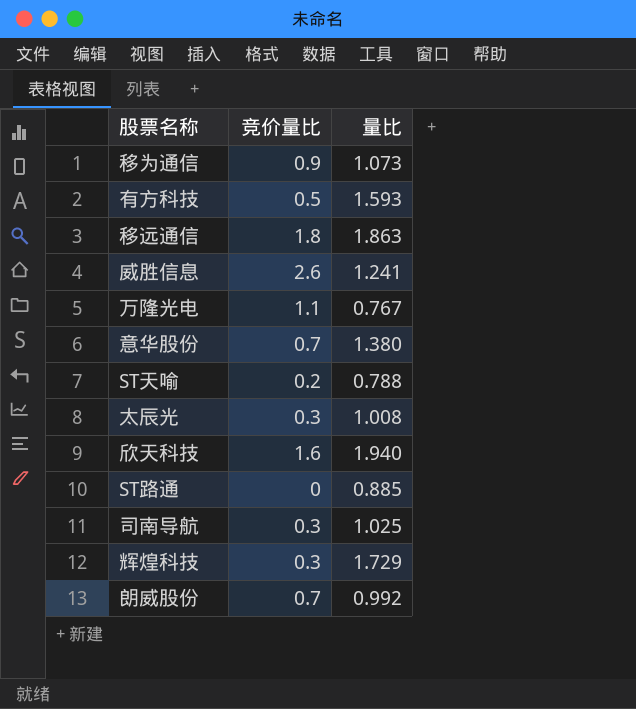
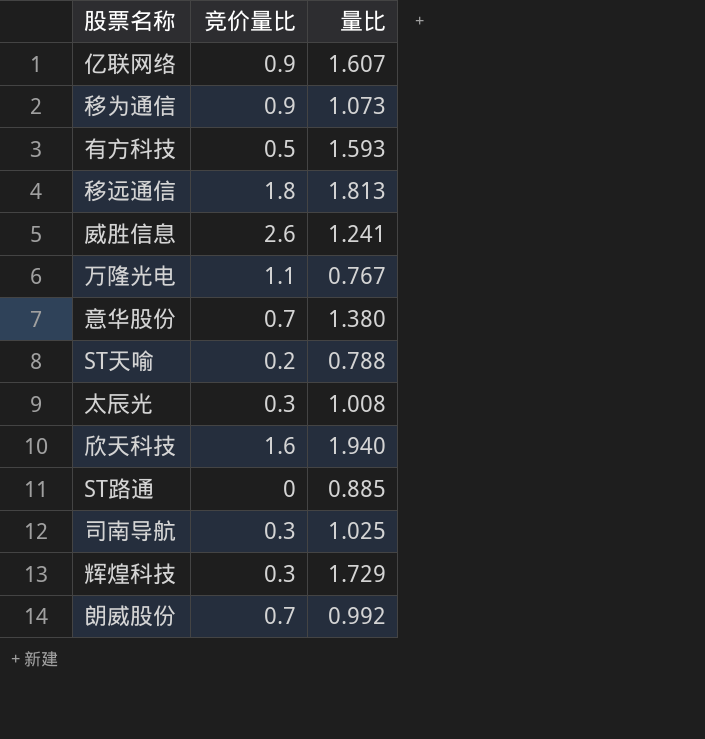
row 亿联网络: none -> 0.9 | 1.607
移远通信 | 量比: 1.863 -> 1.813

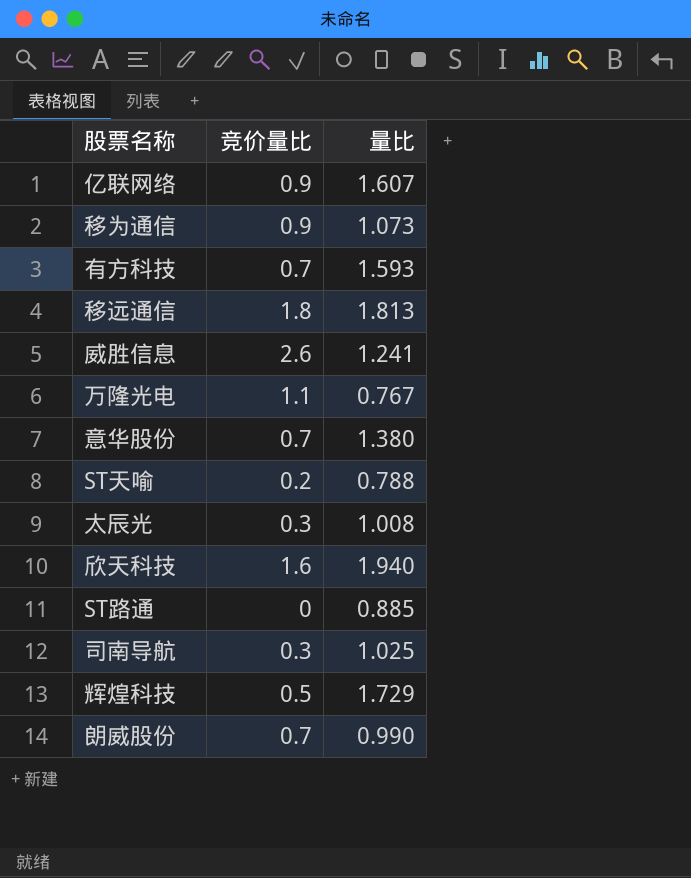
有方科技 | 竞价量比: 0.5 -> 0.7
辉煌科技 | 竞价量比: 0.3 -> 0.5
朗威股份 | 量比: 0.992 -> 0.990

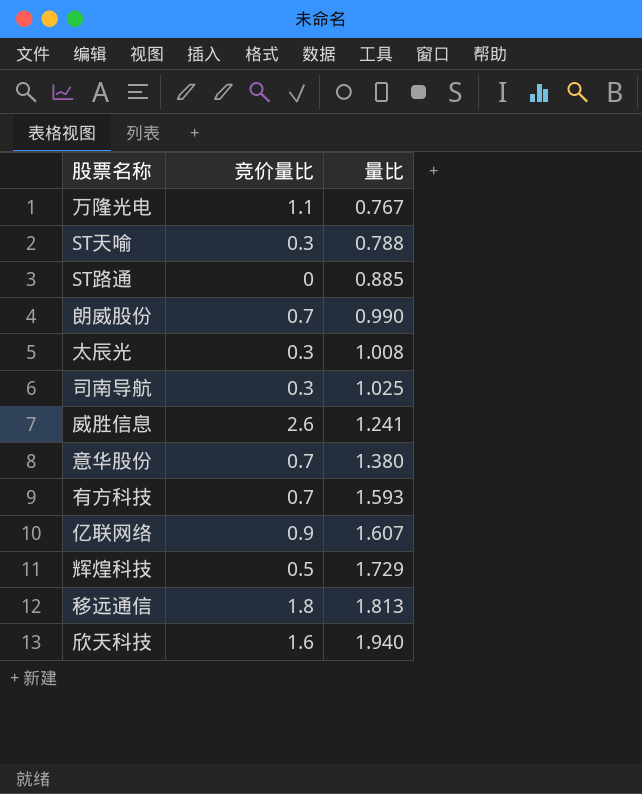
row order: none -> 量比 ascending
row 移为通信: 0.9 | 1.073 -> none
ST天喻 | 竞价量比: 0.2 -> 0.3

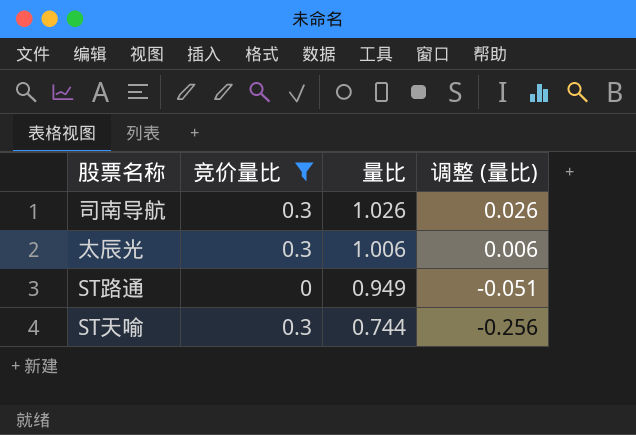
filter: none -> 竞价量比 <= 0.3
row order: 量比 ascending -> 量比 descending
column 调整 (量比) | formula: none -> [量比] - 1
司南导航 | 量比: 1.025 -> 1.026
太辰光 | 量比: 1.008 -> 1.006
ST路通 | 量比: 0.885 -> 0.949
ST天喻 | 量比: 0.788 -> 0.744

